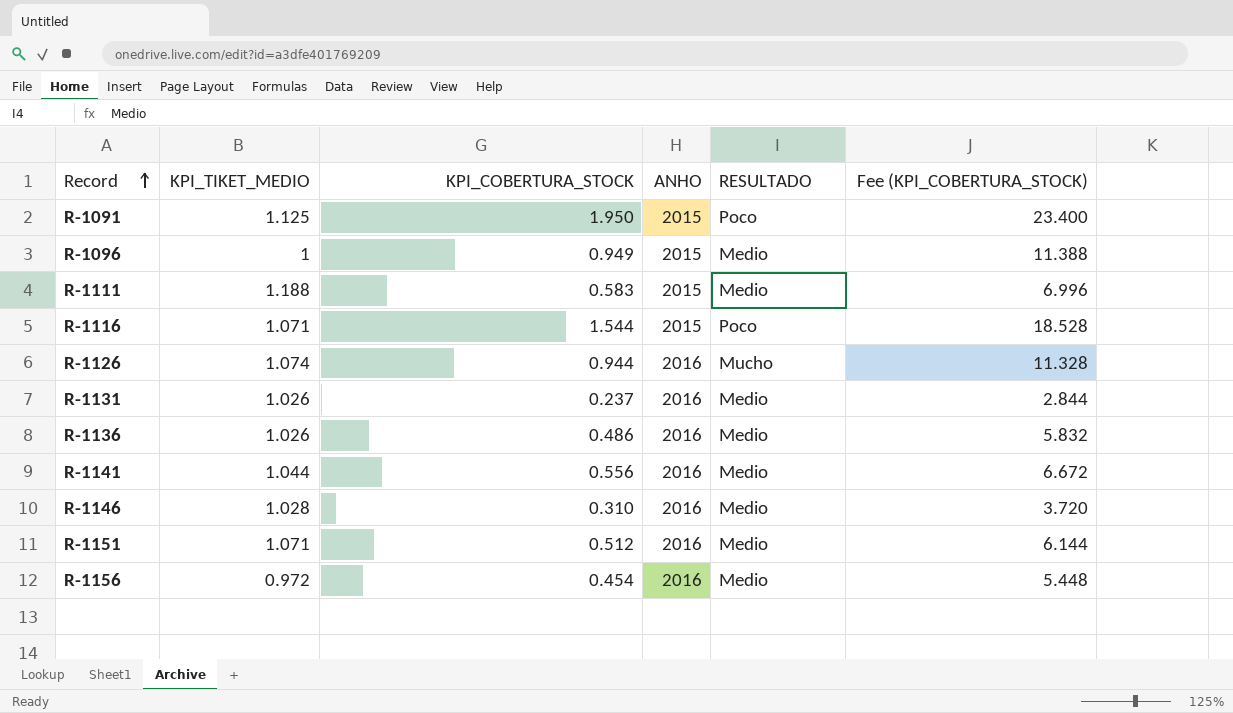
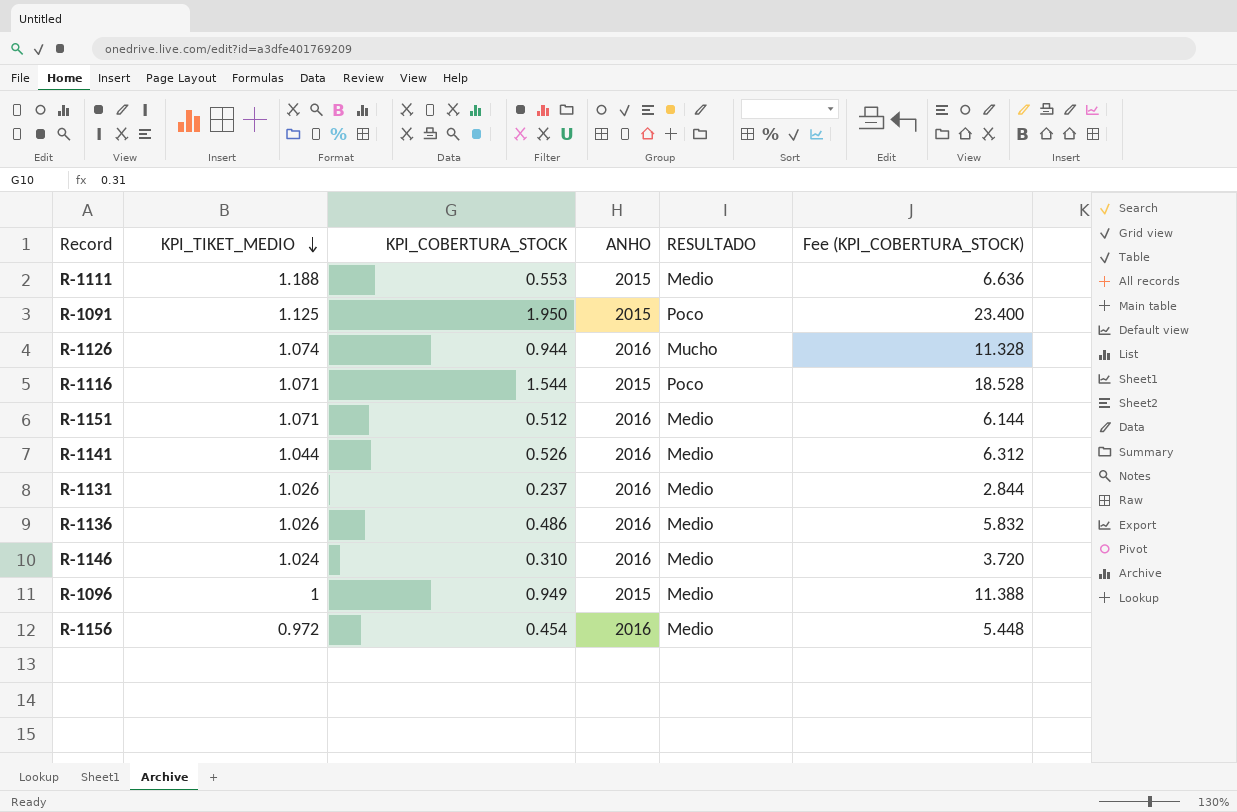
row order: Record ascending -> KPI_TIKET_MEDIO descending
R-1111 | KPI_COBERTURA_STOCK: 0.583 -> 0.553
R-1111 | Fee (KPI_COBERTURA_STOCK): 6.996 -> 6.636
R-1141 | KPI_COBERTURA_STOCK: 0.556 -> 0.526
R-1141 | Fee (KPI_COBERTURA_STOCK): 6.672 -> 6.312
R-1146 | KPI_TIKET_MEDIO: 1.028 -> 1.024

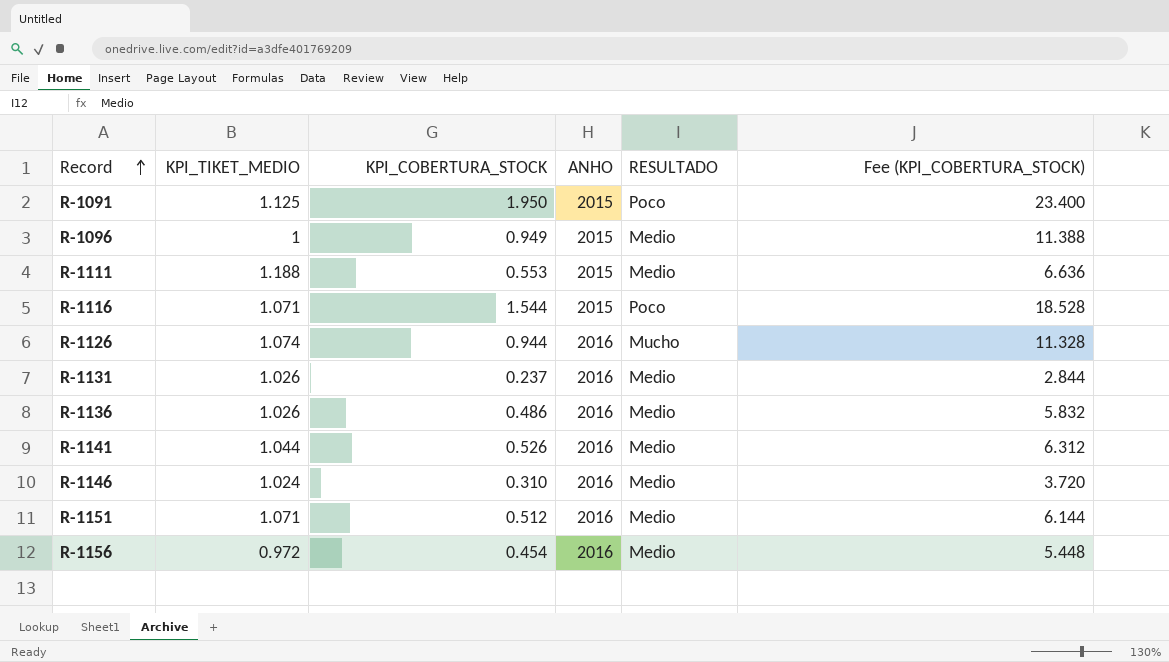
row order: KPI_TIKET_MEDIO descending -> Record ascending

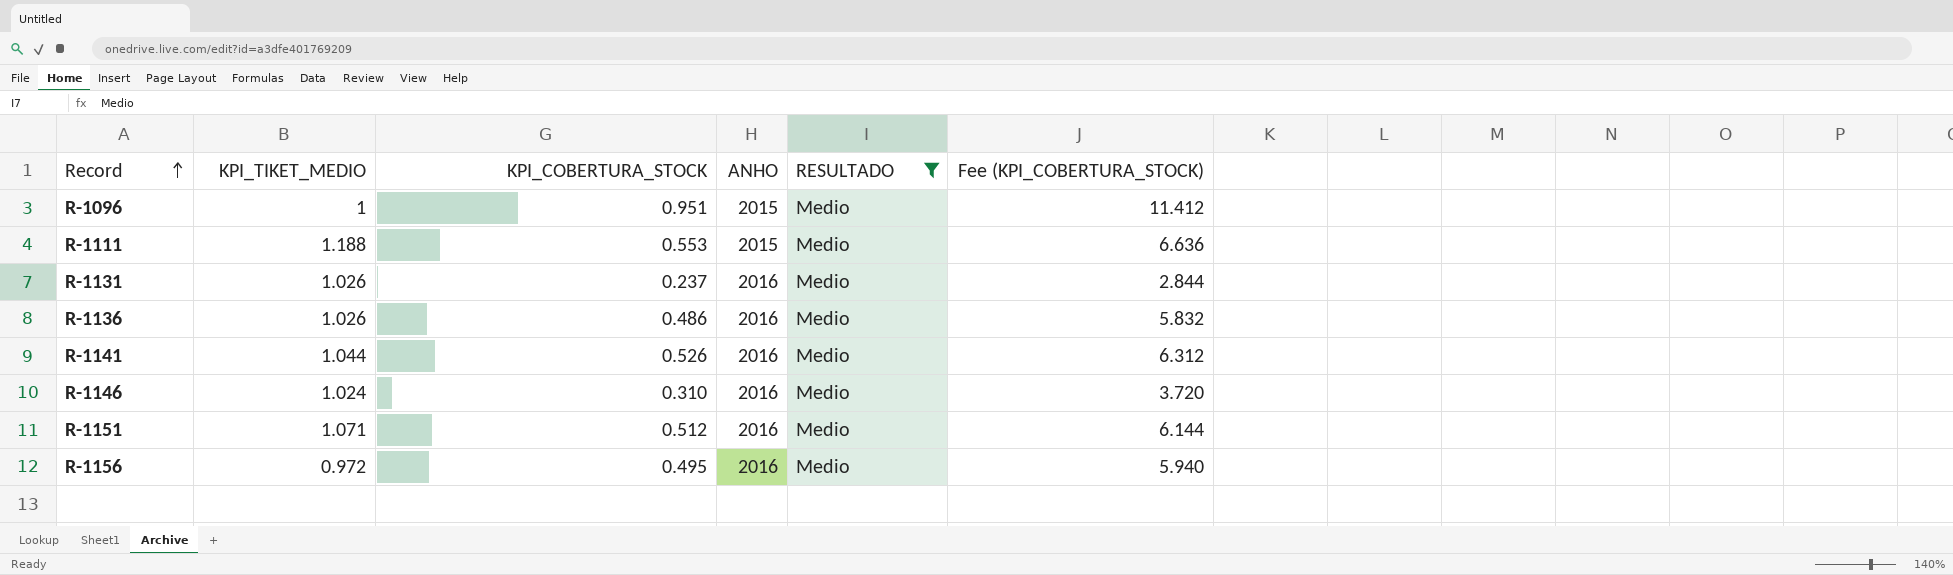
filter: none -> RESULTADO = Medio
R-1096 | KPI_COBERTURA_STOCK: 0.949 -> 0.951
R-1096 | Fee (KPI_COBERTURA_STOCK): 11.388 -> 11.412
R-1156 | KPI_COBERTURA_STOCK: 0.454 -> 0.495
R-1156 | Fee (KPI_COBERTURA_STOCK): 5.448 -> 5.940

